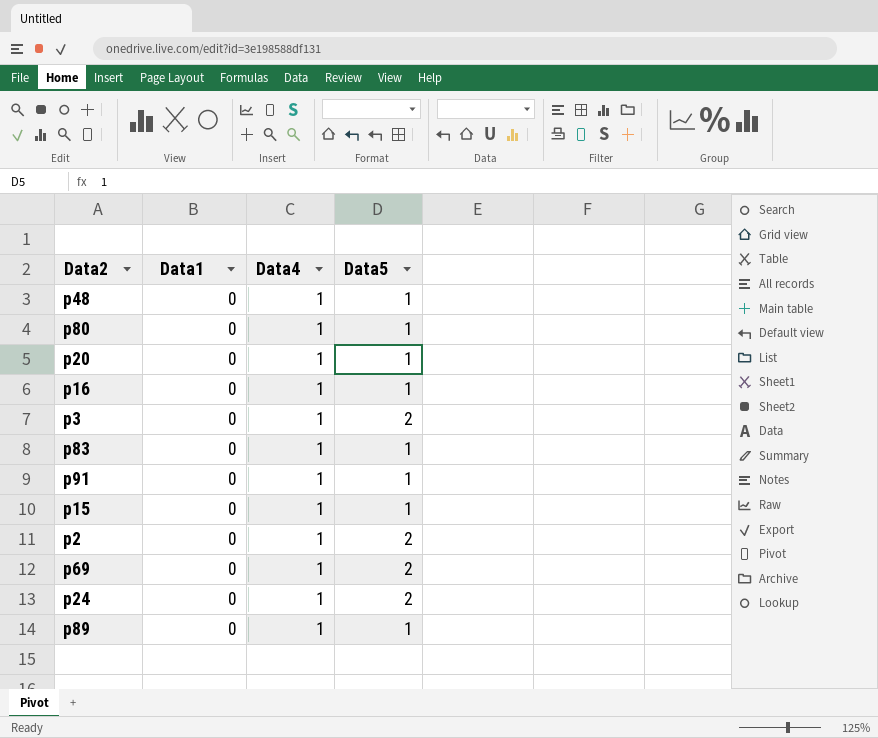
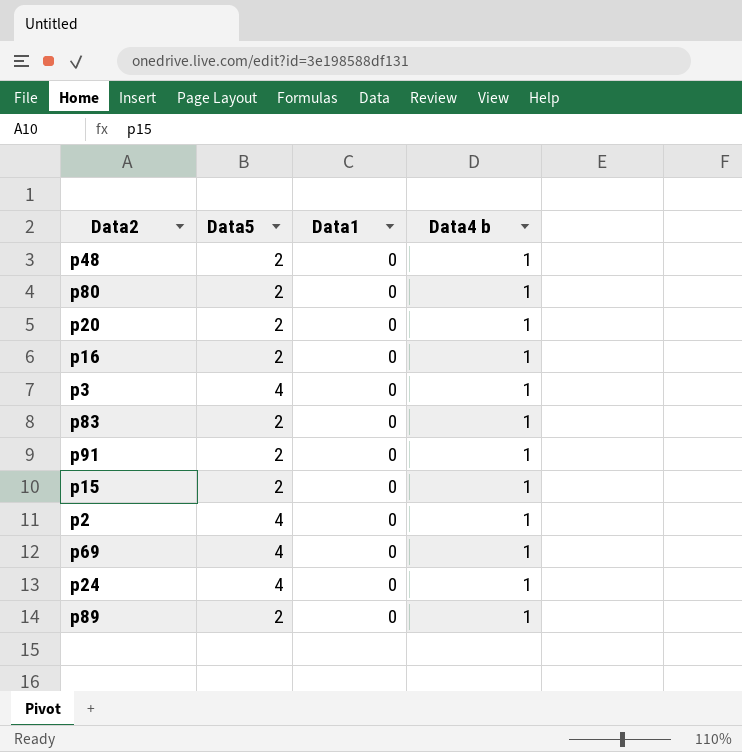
column Data5 | position: 4 -> 2
column name: Data4 -> Data4 b
p48 | Data5: 1 -> 2
p80 | Data5: 1 -> 2
p20 | Data5: 1 -> 2
p16 | Data5: 1 -> 2
p3 | Data5: 2 -> 4
p83 | Data5: 1 -> 2
p91 | Data5: 1 -> 2
p15 | Data5: 1 -> 2
p2 | Data5: 2 -> 4
p69 | Data5: 2 -> 4
p24 | Data5: 2 -> 4
p89 | Data5: 1 -> 2

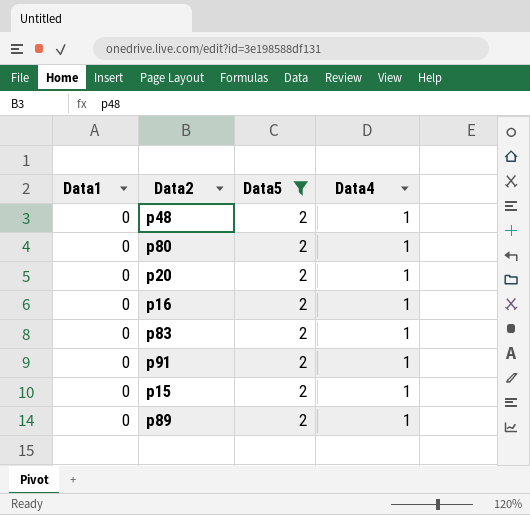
filter: none -> Data5 = 2
column Data1 | position: 3 -> 1
column name: Data4 b -> Data4

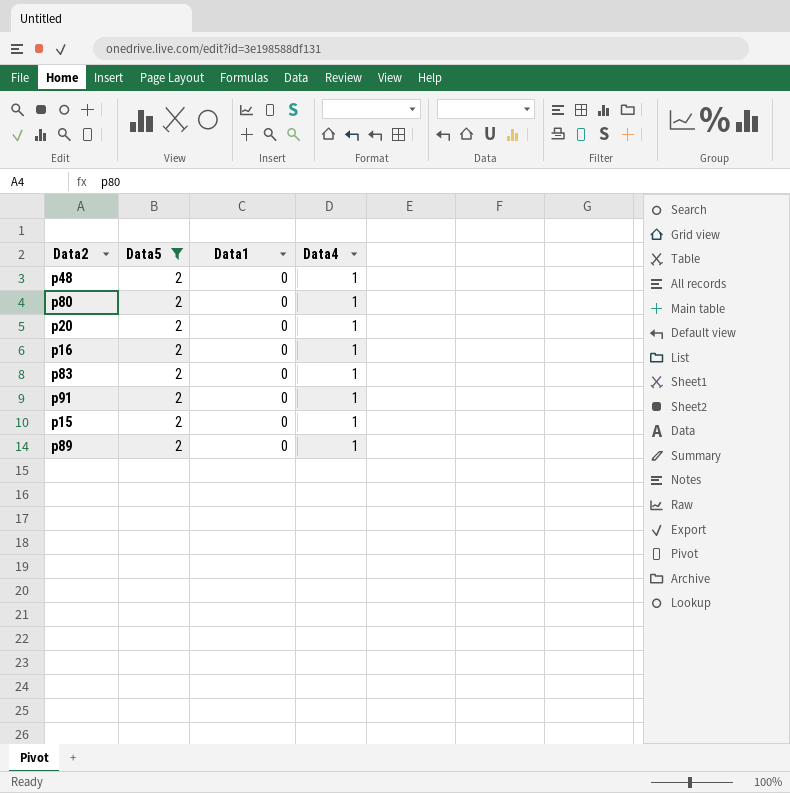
column Data1 | position: 1 -> 3

